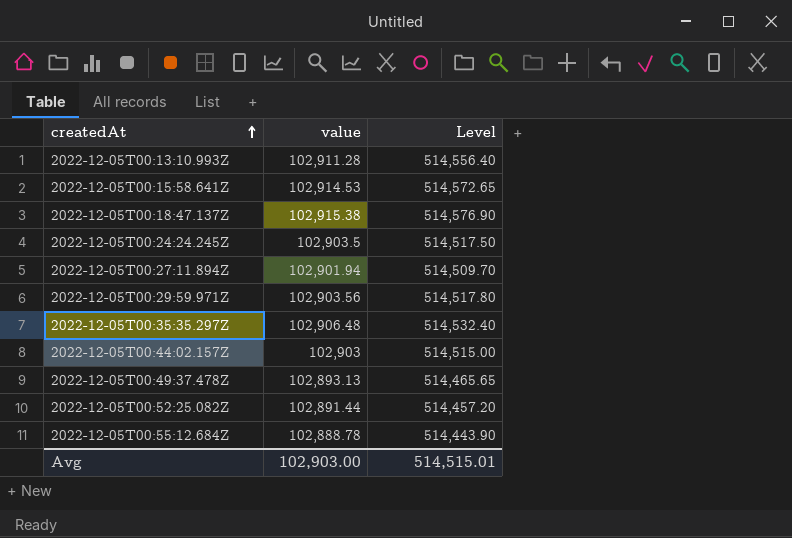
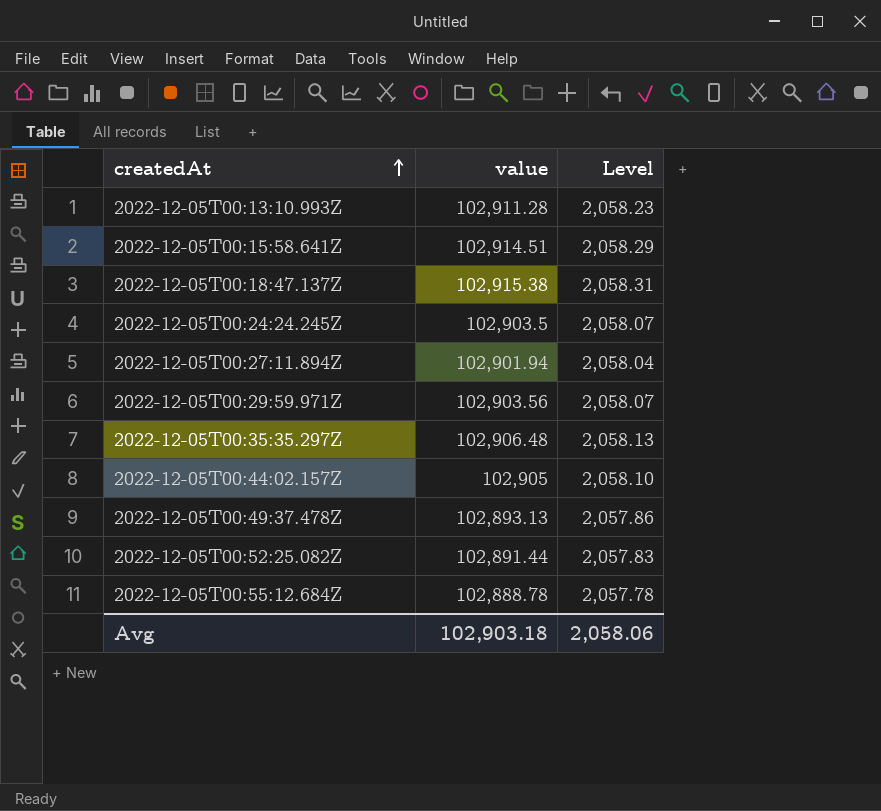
column Level | formula: [value] * 5 -> [value] * 0.02
2022-12-05T00:15:58.641Z | value: 102,914.53 -> 102,914.51
2022-12-05T00:44:02.157Z | value: 102,903 -> 102,905
Avg | value: 102,903.00 -> 102,903.18
Avg | Level: 514,515.01 -> 2,058.06

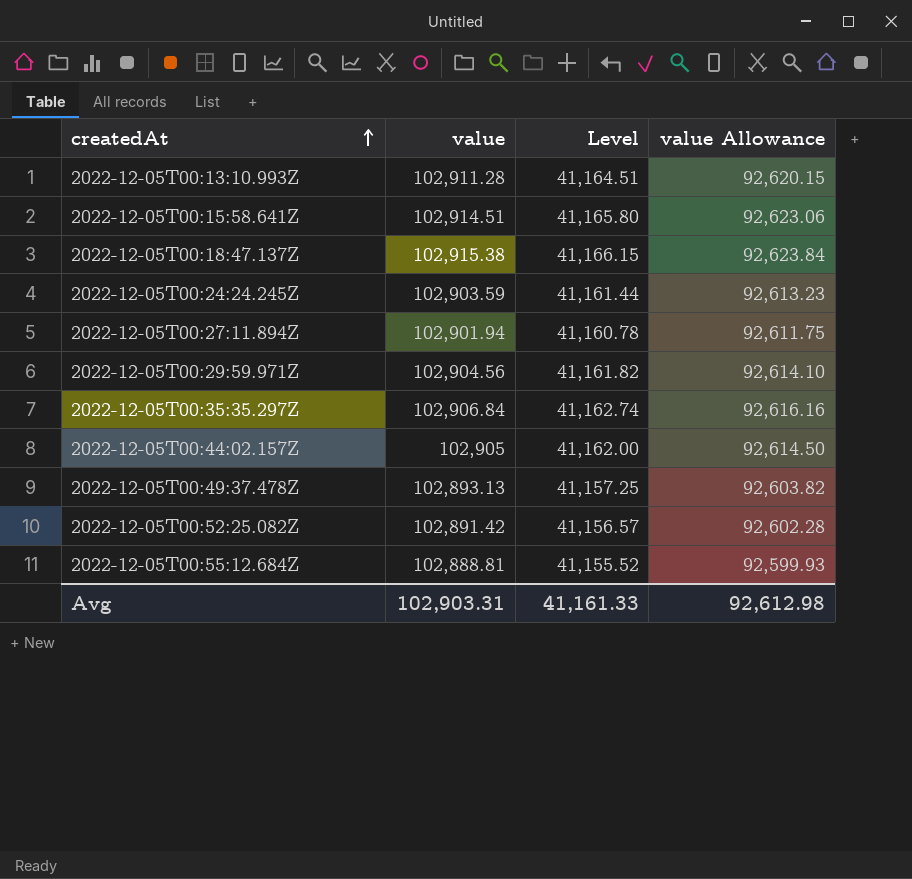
column Level | formula: [value] * 0.02 -> [value] * 0.4
column value Allowance | formula: none -> [value] * 0.9
2022-12-05T00:24:24.245Z | value: 102,903.5 -> 102,903.59
2022-12-05T00:29:59.971Z | value: 102,903.56 -> 102,904.56
2022-12-05T00:35:35.297Z | value: 102,906.48 -> 102,906.84
2022-12-05T00:52:25.082Z | value: 102,891.44 -> 102,891.42
2022-12-05T00:55:12.684Z | value: 102,888.78 -> 102,888.81
Avg | value: 102,903.18 -> 102,903.31
Avg | Level: 2,058.06 -> 41,161.33

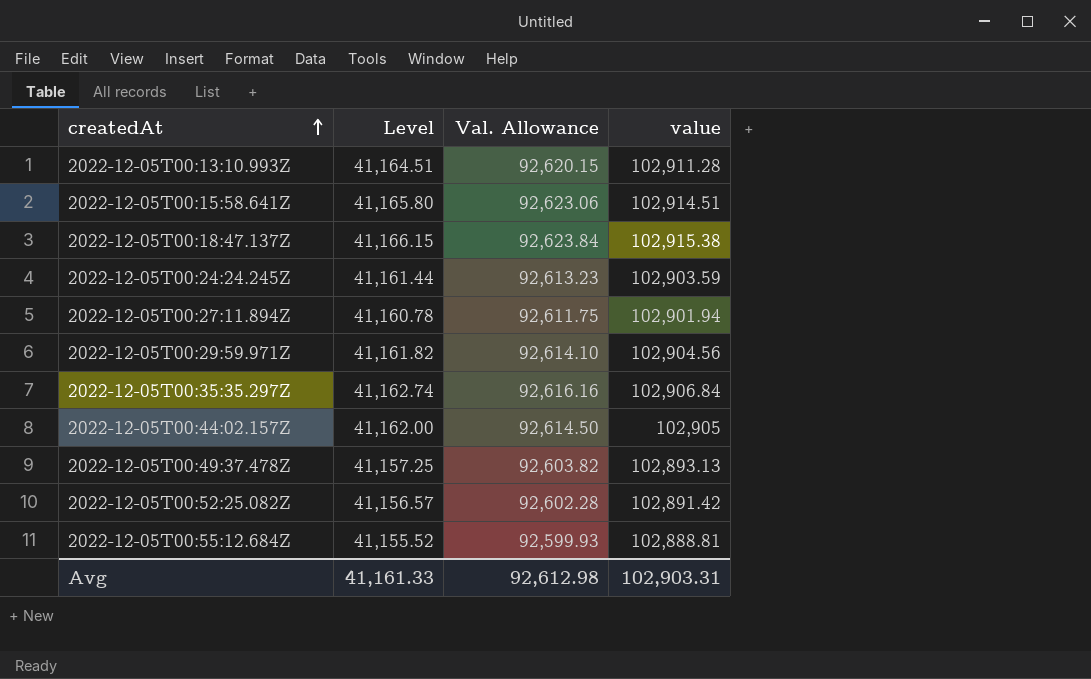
column name: value Allowance -> Val. Allowance
column value | position: 2 -> 4

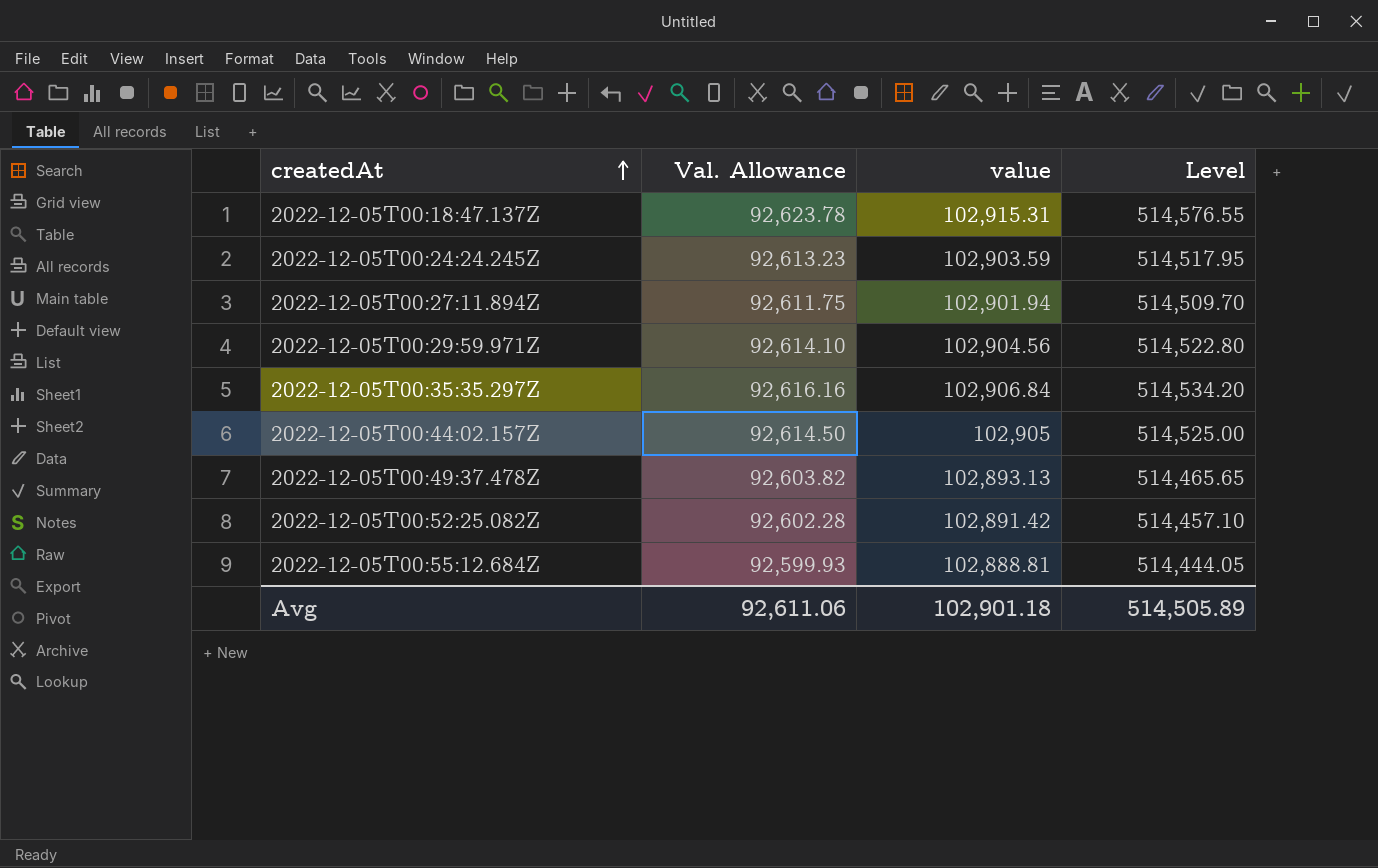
column Level | formula: [value] * 0.4 -> [value] * 5
column Level | position: 2 -> 4
row 2022-12-05T00:13:10.993Z: 41,164.51 | 92,620.15 | 102,911.28 -> none
row 2022-12-05T00:15:58.641Z: 41,165.80 | 92,623.06 | 102,914.51 -> none
2022-12-05T00:18:47.137Z | Val. Allowance: 92,623.84 -> 92,623.78
2022-12-05T00:18:47.137Z | value: 102,915.38 -> 102,915.31
Avg | Val. Allowance: 92,612.98 -> 92,611.06
Avg | value: 102,903.31 -> 102,901.18
Avg | Level: 41,161.33 -> 514,505.89

